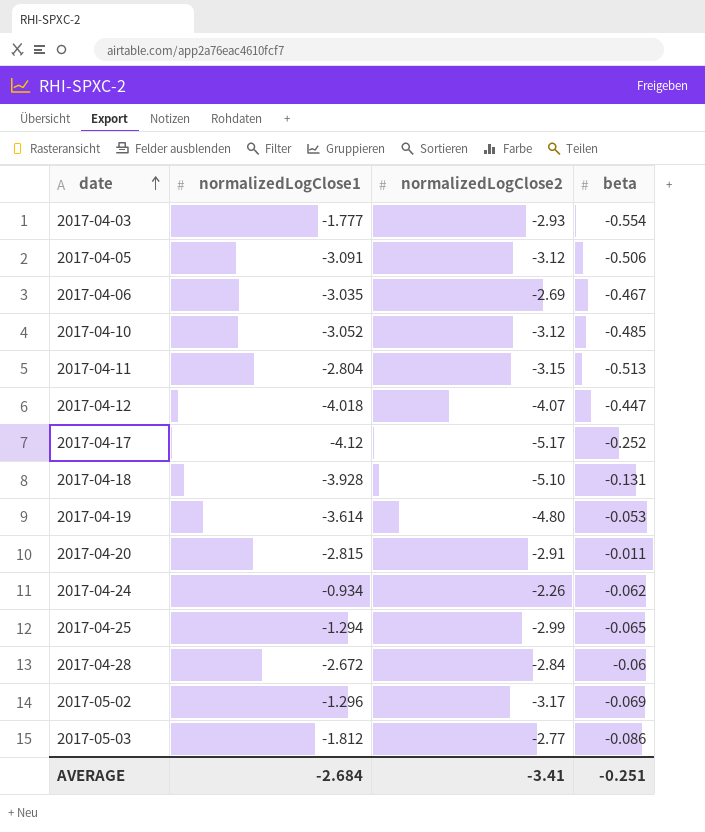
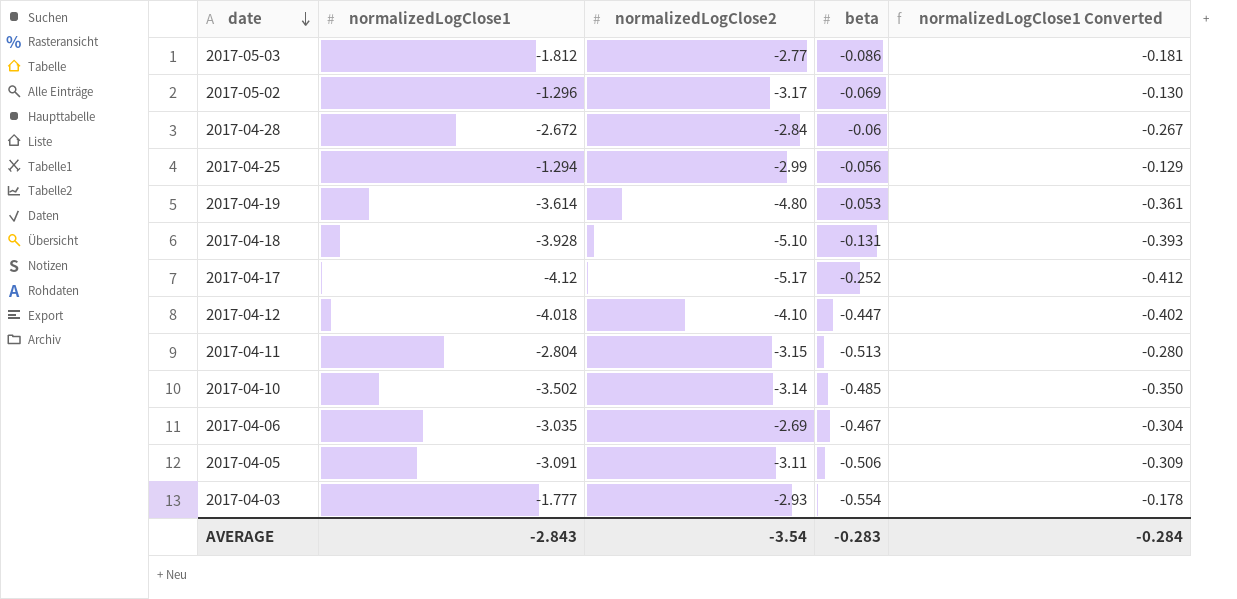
row order: date ascending -> date descending
column normalizedLogClose1 Converted | formula: none -> [normalizedLogClose1] * 0.1
row 2017-04-20: -2.815 | -2.91 | -0.011 -> none
row 2017-04-24: -0.934 | -2.26 | -0.062 -> none
2017-04-25 | beta: -0.065 -> -0.056
2017-04-12 | normalizedLogClose2: -4.07 -> -4.10
2017-04-10 | normalizedLogClose1: -3.052 -> -3.502
2017-04-10 | normalizedLogClose2: -3.12 -> -3.14
2017-04-05 | normalizedLogClose2: -3.12 -> -3.11
AVERAGE | normalizedLogClose1: -2.684 -> -2.843
AVERAGE | normalizedLogClose2: -3.41 -> -3.54
AVERAGE | beta: -0.251 -> -0.283

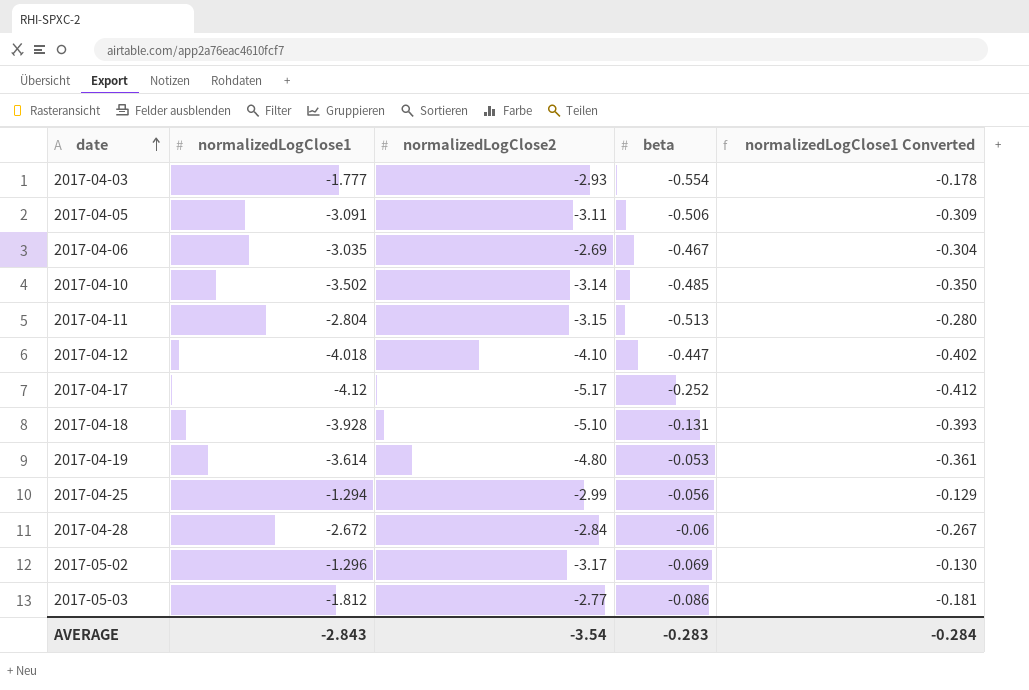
row order: date descending -> date ascending

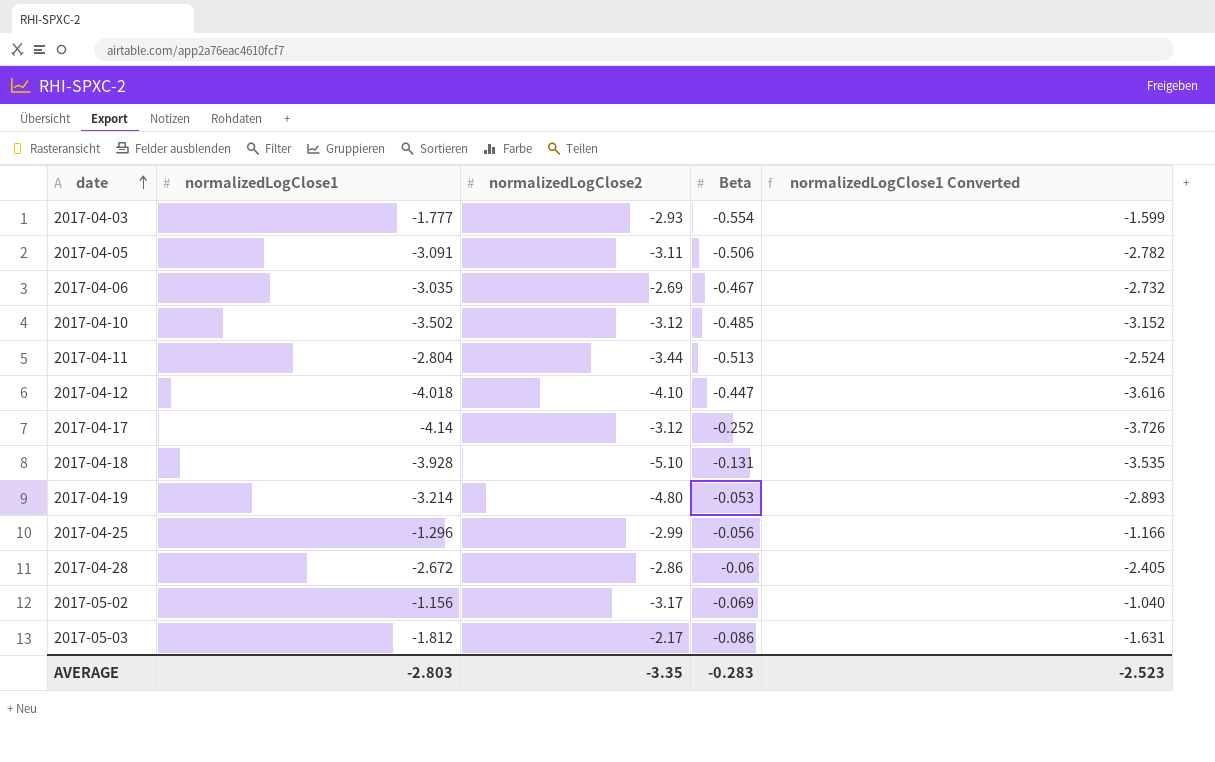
column name: beta -> Beta
column normalizedLogClose1 Converted | formula: [normalizedLogClose1] * 0.1 -> [normalizedLogClose1] * 0.9
2017-04-10 | normalizedLogClose2: -3.14 -> -3.12
2017-04-11 | normalizedLogClose2: -3.15 -> -3.44
2017-04-17 | normalizedLogClose1: -4.12 -> -4.14
2017-04-17 | normalizedLogClose2: -5.17 -> -3.12
2017-04-19 | normalizedLogClose1: -3.614 -> -3.214
2017-04-25 | normalizedLogClose1: -1.294 -> -1.296
2017-04-28 | normalizedLogClose2: -2.84 -> -2.86
2017-05-02 | normalizedLogClose1: -1.296 -> -1.156
2017-05-03 | normalizedLogClose2: -2.77 -> -2.17
AVERAGE | normalizedLogClose1: -2.843 -> -2.803
AVERAGE | normalizedLogClose2: -3.54 -> -3.35
AVERAGE | normalizedLogClose1 Converted: -0.284 -> -2.523

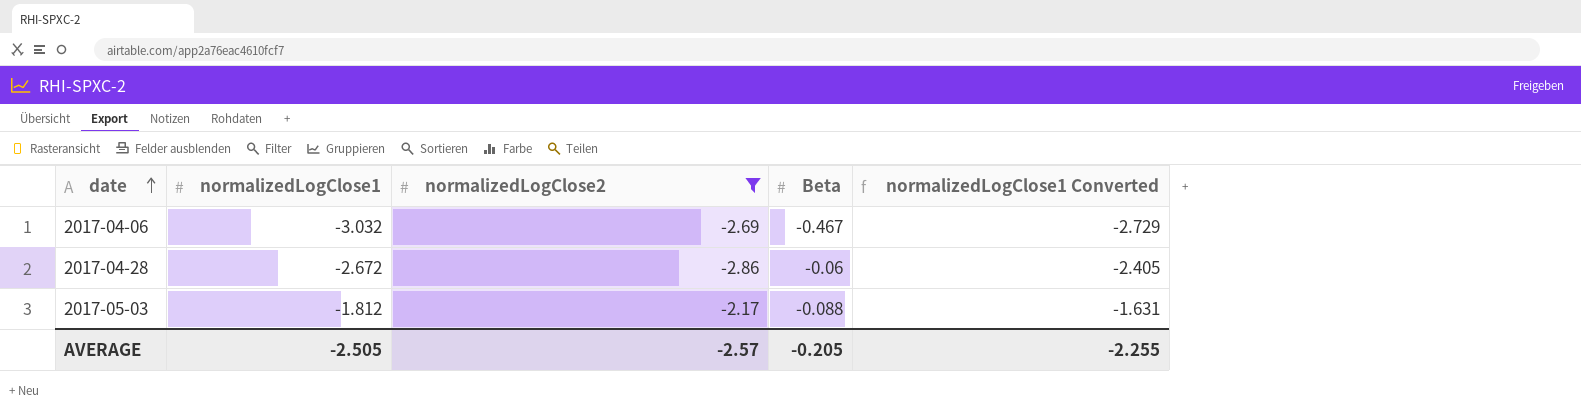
filter: none -> normalizedLogClose2 >= -2.86
2017-04-06 | normalizedLogClose1: -3.035 -> -3.032
2017-04-06 | normalizedLogClose1 Converted: -2.732 -> -2.729
2017-05-03 | Beta: -0.086 -> -0.088
AVERAGE | normalizedLogClose1: -2.803 -> -2.505
AVERAGE | normalizedLogClose2: -3.35 -> -2.57
AVERAGE | Beta: -0.283 -> -0.205
AVERAGE | normalizedLogClose1 Converted: -2.523 -> -2.255

